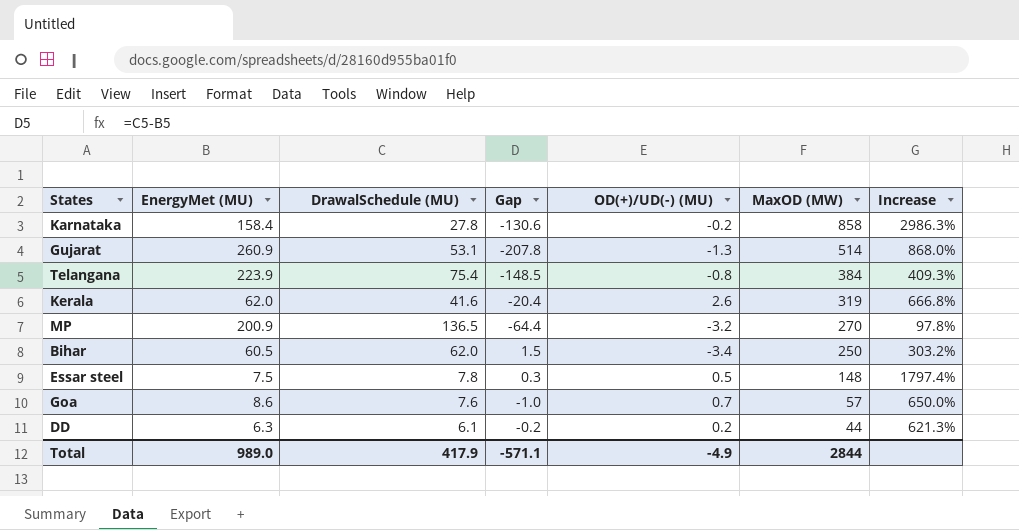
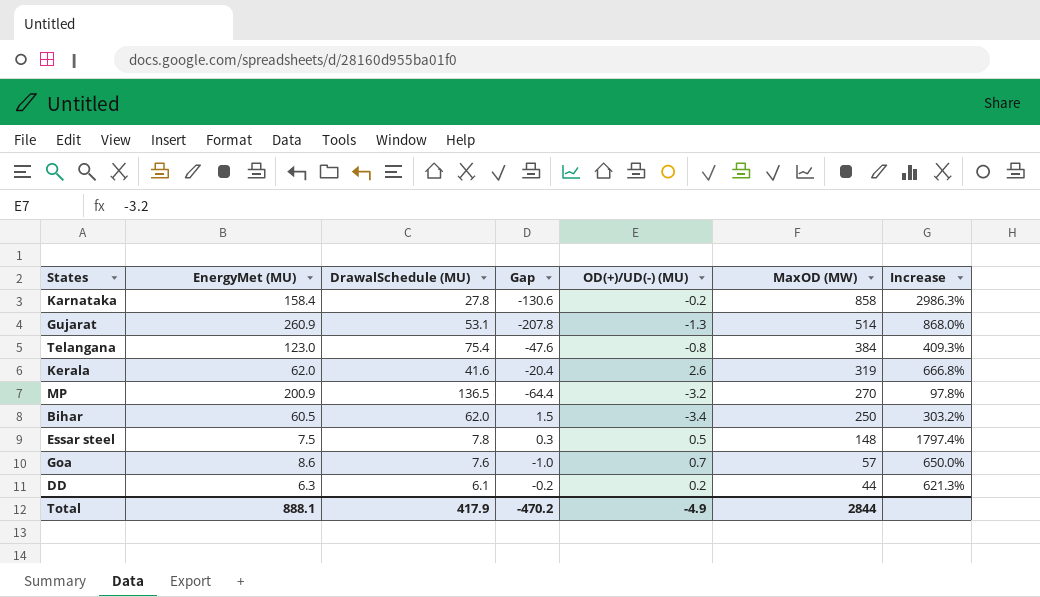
Telangana | EnergyMet (MU): 223.9 -> 123.0
Telangana | Gap: -148.5 -> -47.6
Total | EnergyMet (MU): 989.0 -> 888.1
Total | Gap: -571.1 -> -470.2

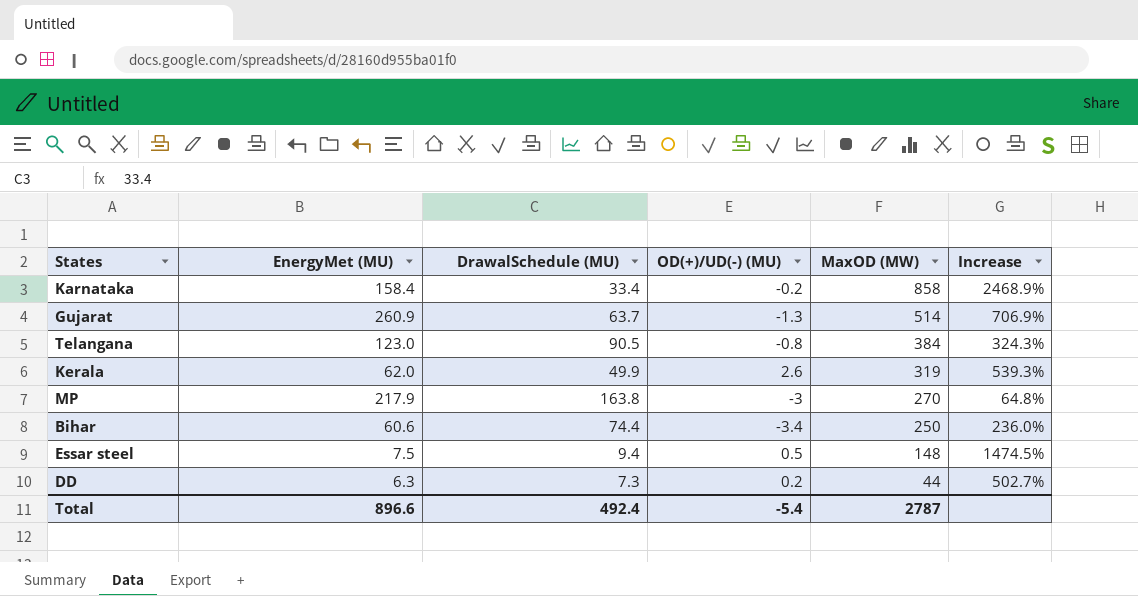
column Gap | formula: [DrawalSchedule (MU)] - [EnergyMet (MU)] -> none
row Goa: 8.6 | 7.6 | -1.0 | 0.7 | 57 | 650.0% -> none
Karnataka | DrawalSchedule (MU): 27.8 -> 33.4
Karnataka | Increase: 2986.3% -> 2468.9%
Gujarat | DrawalSchedule (MU): 53.1 -> 63.7
Gujarat | Increase: 868.0% -> 706.9%
Telangana | DrawalSchedule (MU): 75.4 -> 90.5
Telangana | Increase: 409.3% -> 324.3%
Kerala | DrawalSchedule (MU): 41.6 -> 49.9
Kerala | Increase: 666.8% -> 539.3%
MP | EnergyMet (MU): 200.9 -> 217.9
MP | DrawalSchedule (MU): 136.5 -> 163.8
MP | OD(+)/UD(-) (MU): -3.2 -> -3
MP | Increase: 97.8% -> 64.8%
Bihar | EnergyMet (MU): 60.5 -> 60.6
Bihar | DrawalSchedule (MU): 62.0 -> 74.4
Bihar | Increase: 303.2% -> 236.0%
Essar steel | DrawalSchedule (MU): 7.8 -> 9.4
Essar steel | Increase: 1797.4% -> 1474.5%
DD | DrawalSchedule (MU): 6.1 -> 7.3
DD | Increase: 621.3% -> 502.7%
Total | EnergyMet (MU): 888.1 -> 896.6
Total | DrawalSchedule (MU): 417.9 -> 492.4
Total | OD(+)/UD(-) (MU): -4.9 -> -5.4
Total | MaxOD (MW): 2844 -> 2787

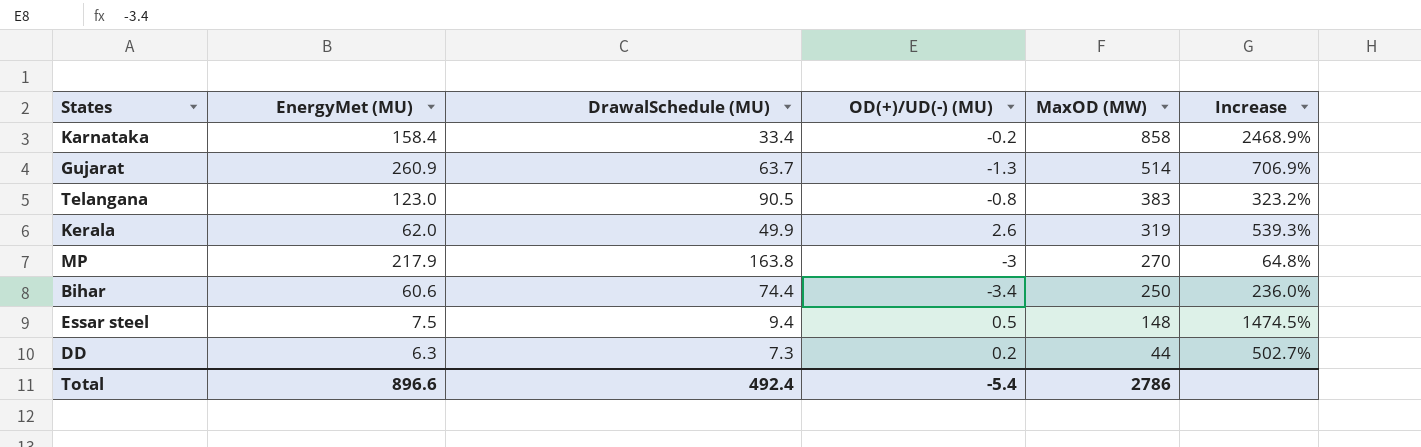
Telangana | MaxOD (MW): 384 -> 383
Telangana | Increase: 324.3% -> 323.2%
Total | MaxOD (MW): 2787 -> 2786

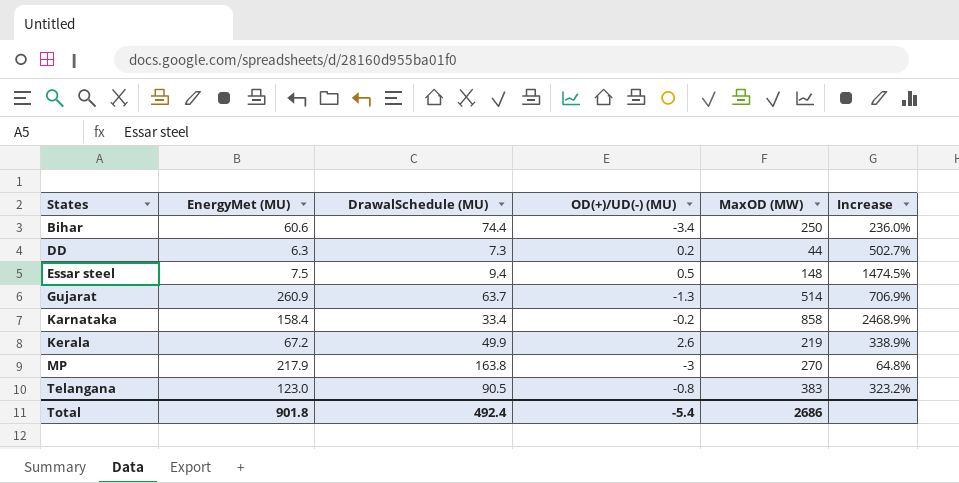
row order: MaxOD (MW) descending -> States ascending
Kerala | EnergyMet (MU): 62.0 -> 67.2
Kerala | MaxOD (MW): 319 -> 219
Kerala | Increase: 539.3% -> 338.9%
Total | EnergyMet (MU): 896.6 -> 901.8
Total | MaxOD (MW): 2786 -> 2686

